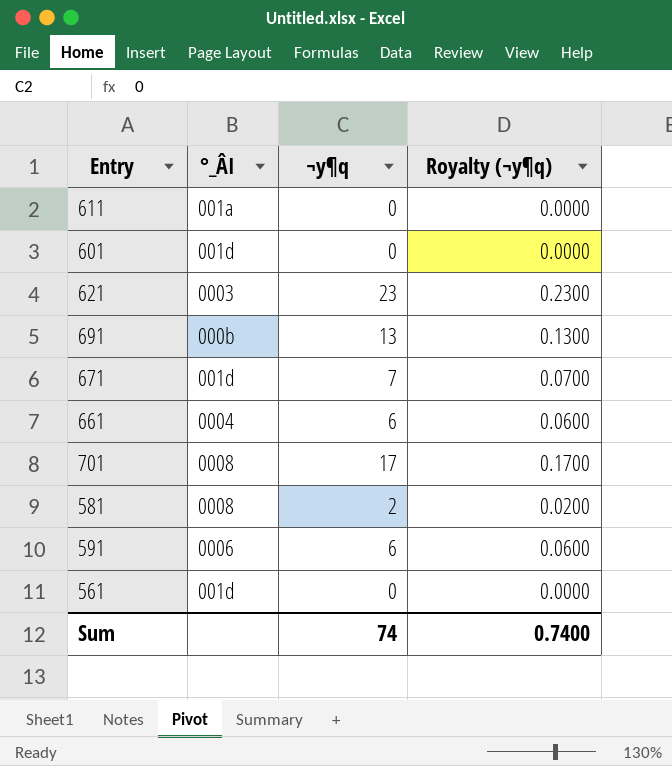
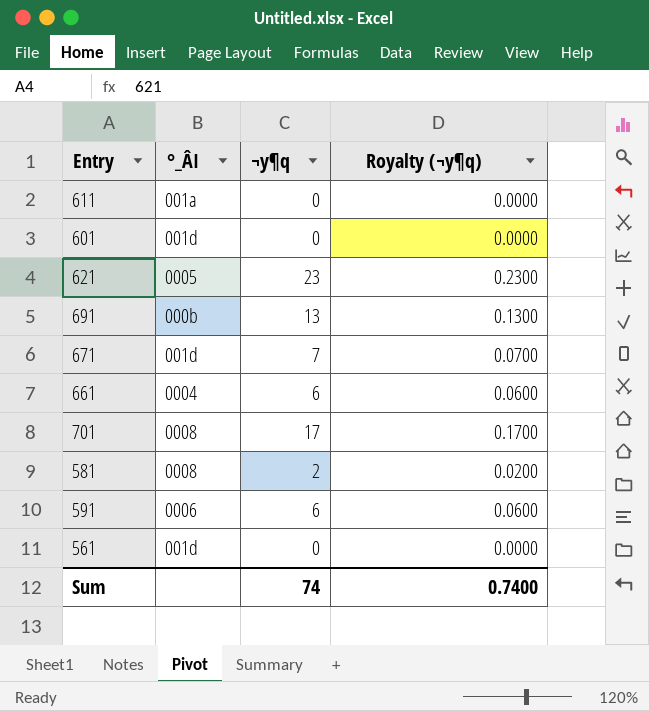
621 | °_ÂI: 0003 -> 0005

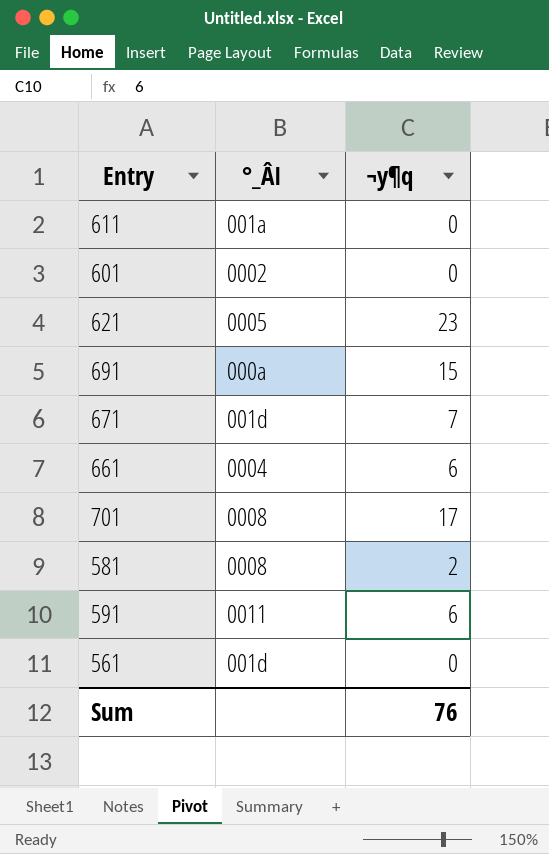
column Royalty (¬y¶q) | formula: [¬y¶q] * 0.01 -> none
601 | °_ÂI: 001d -> 0002
691 | °_ÂI: 000b -> 000a
691 | ¬y¶q: 13 -> 15
591 | °_ÂI: 0006 -> 0011
Sum | ¬y¶q: 74 -> 76

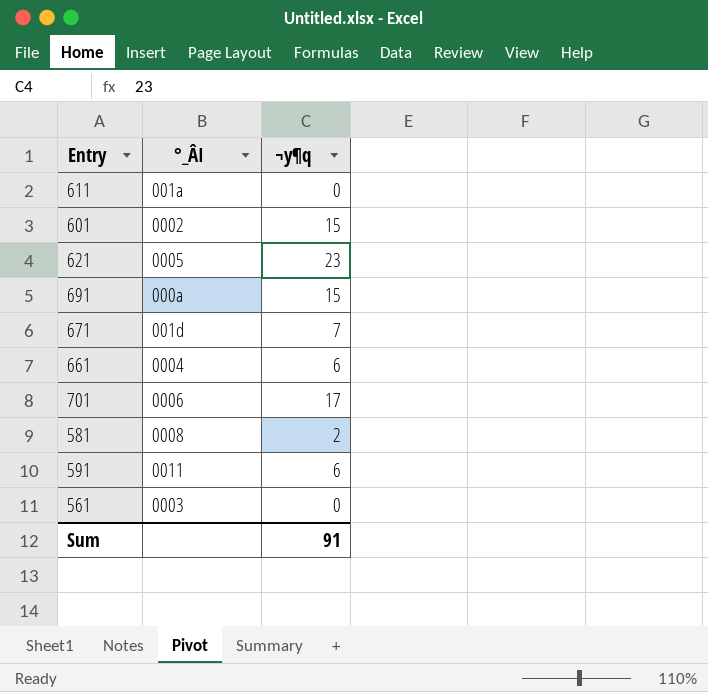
601 | ¬y¶q: 0 -> 15
701 | °_ÂI: 0008 -> 0006
561 | °_ÂI: 001d -> 0003
Sum | ¬y¶q: 76 -> 91

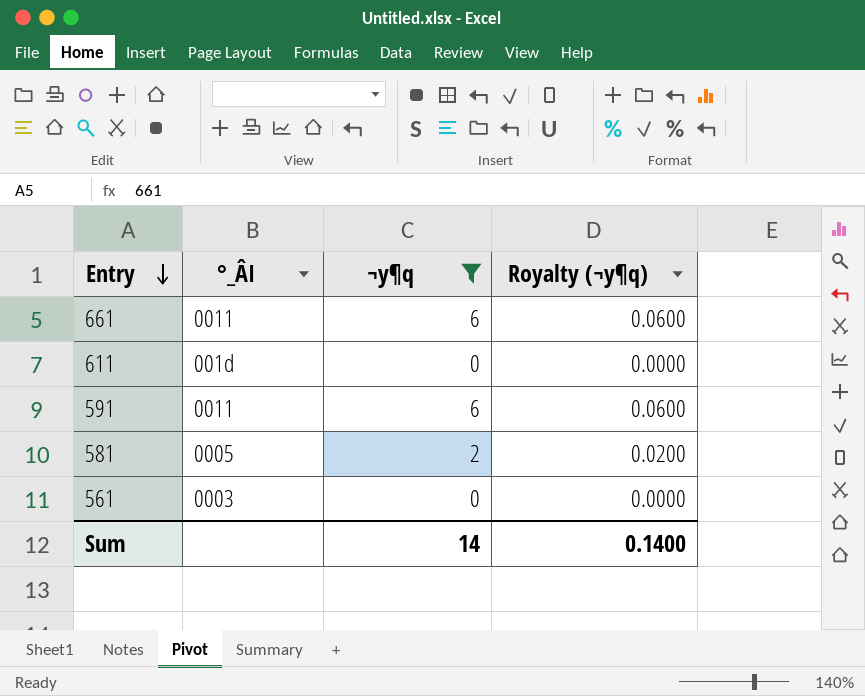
filter: none -> ¬y¶q <= 6
row order: none -> Entry descending
column Royalty (¬y¶q) | formula: none -> [¬y¶q] * 0.01
661 | °_ÂI: 0004 -> 0011
611 | °_ÂI: 001a -> 001d
581 | °_ÂI: 0008 -> 0005
Sum | ¬y¶q: 91 -> 14

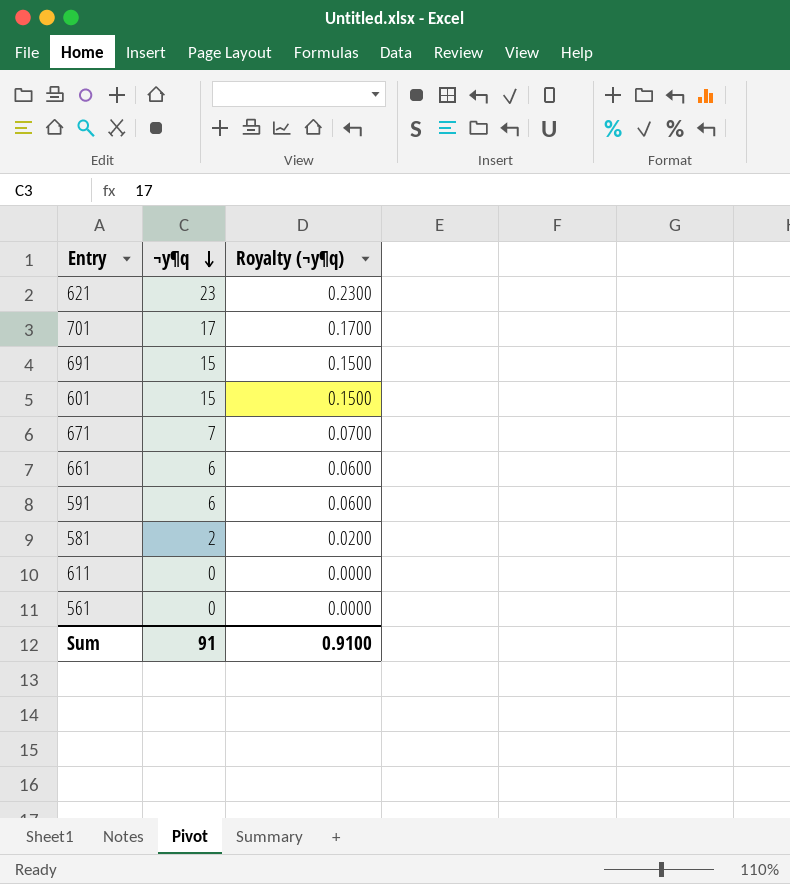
filter: ¬y¶q <= 6 -> none
row order: Entry descending -> ¬y¶q descending
column °_ÂI | position: 2 -> none
Sum | ¬y¶q: 14 -> 91
Sum | Royalty (¬y¶q): 0.1400 -> 0.9100

